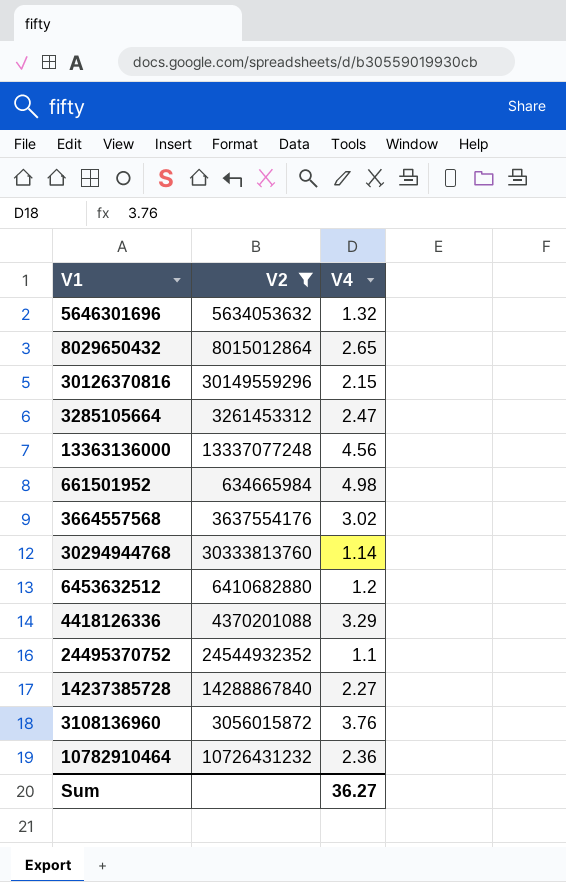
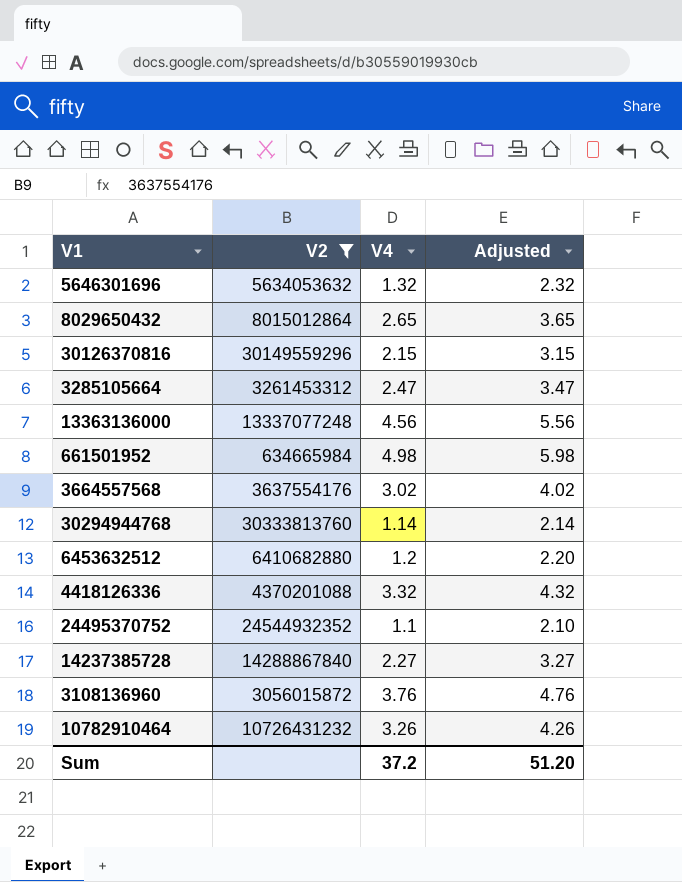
column Adjusted | formula: none -> [V4] + 1
4418126336 | V4: 3.29 -> 3.32
10782910464 | V4: 2.36 -> 3.26
Sum | V4: 36.27 -> 37.2

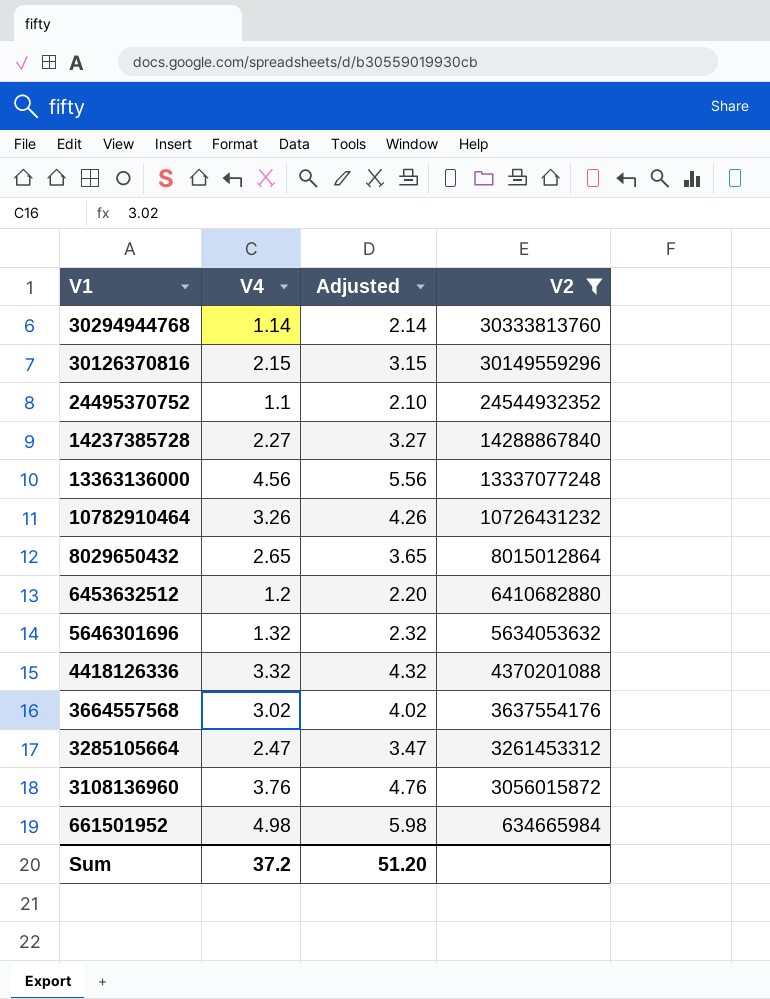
row order: none -> V1 descending
column V2 | position: 2 -> 4

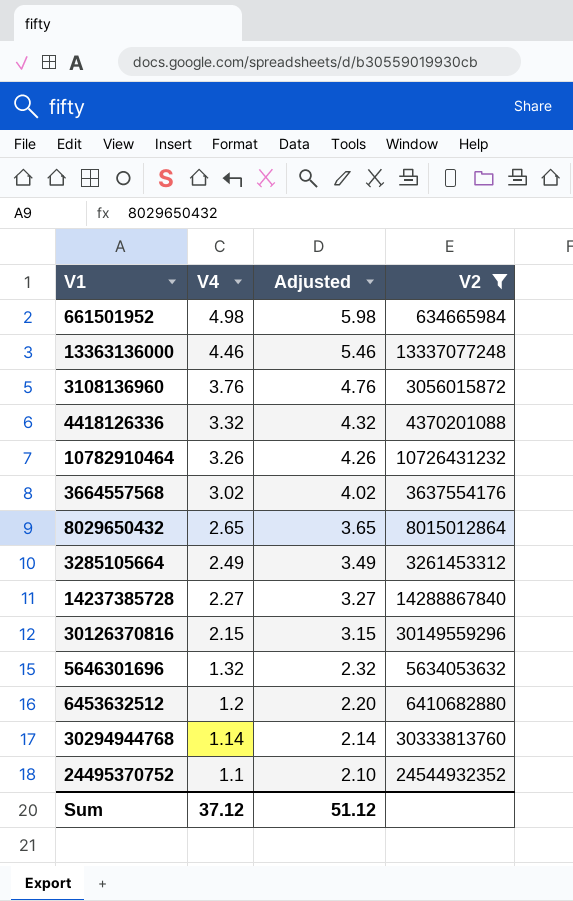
row order: V1 descending -> V4 descending
13363136000 | V4: 4.56 -> 4.46
13363136000 | Adjusted: 5.56 -> 5.46
3285105664 | V4: 2.47 -> 2.49
3285105664 | Adjusted: 3.47 -> 3.49
Sum | V4: 37.2 -> 37.12
Sum | Adjusted: 51.20 -> 51.12

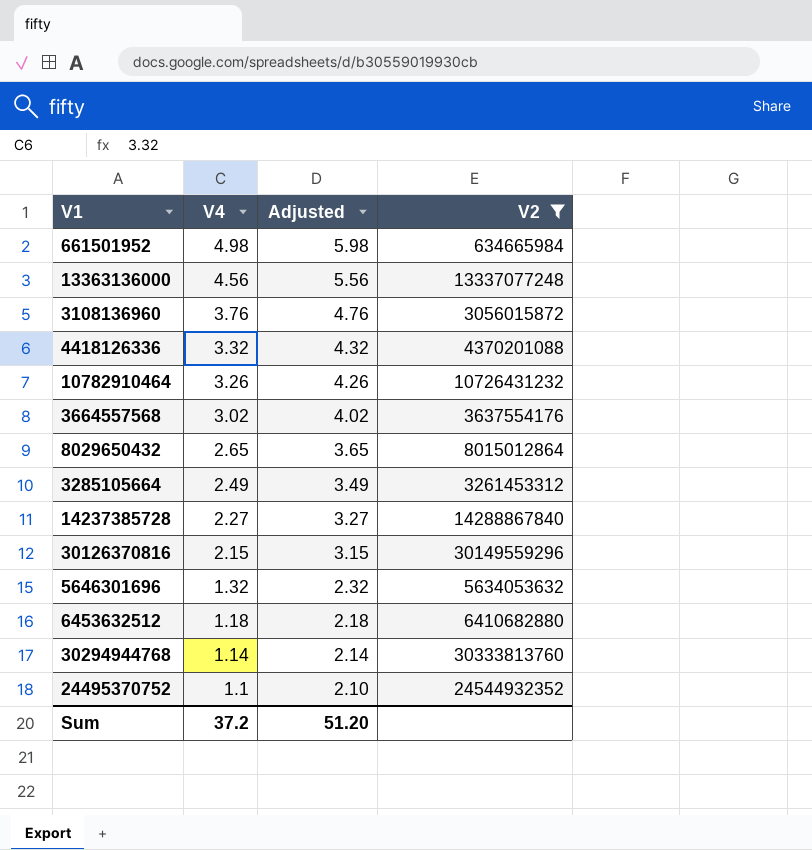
13363136000 | V4: 4.46 -> 4.56
13363136000 | Adjusted: 5.46 -> 5.56
6453632512 | V4: 1.2 -> 1.18
6453632512 | Adjusted: 2.20 -> 2.18
Sum | V4: 37.12 -> 37.2
Sum | Adjusted: 51.12 -> 51.20

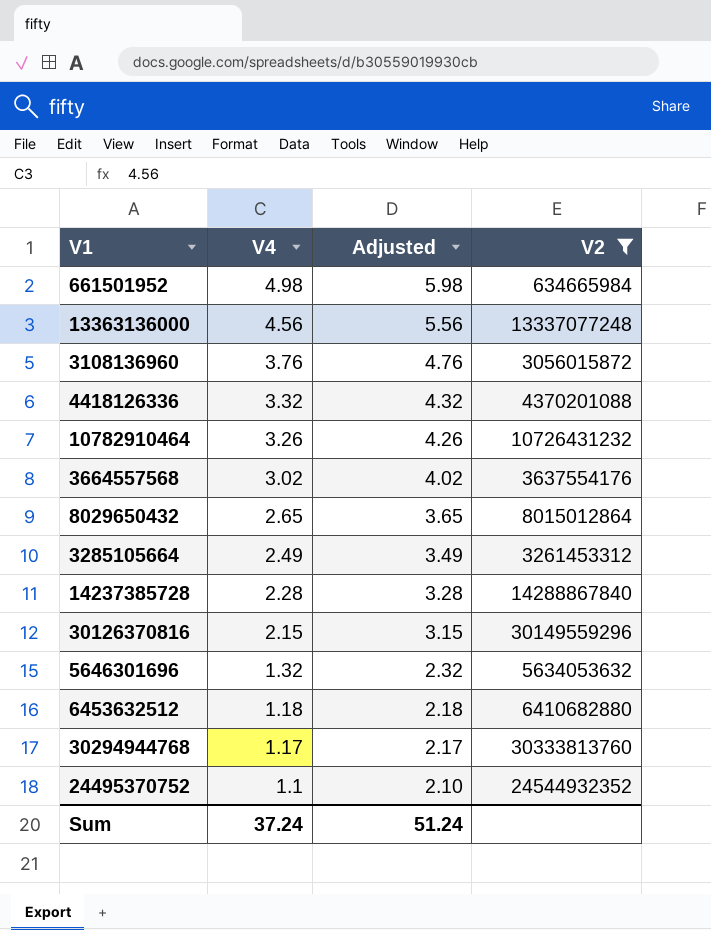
14237385728 | V4: 2.27 -> 2.28
14237385728 | Adjusted: 3.27 -> 3.28
30294944768 | V4: 1.14 -> 1.17
30294944768 | Adjusted: 2.14 -> 2.17
Sum | V4: 37.2 -> 37.24
Sum | Adjusted: 51.20 -> 51.24

